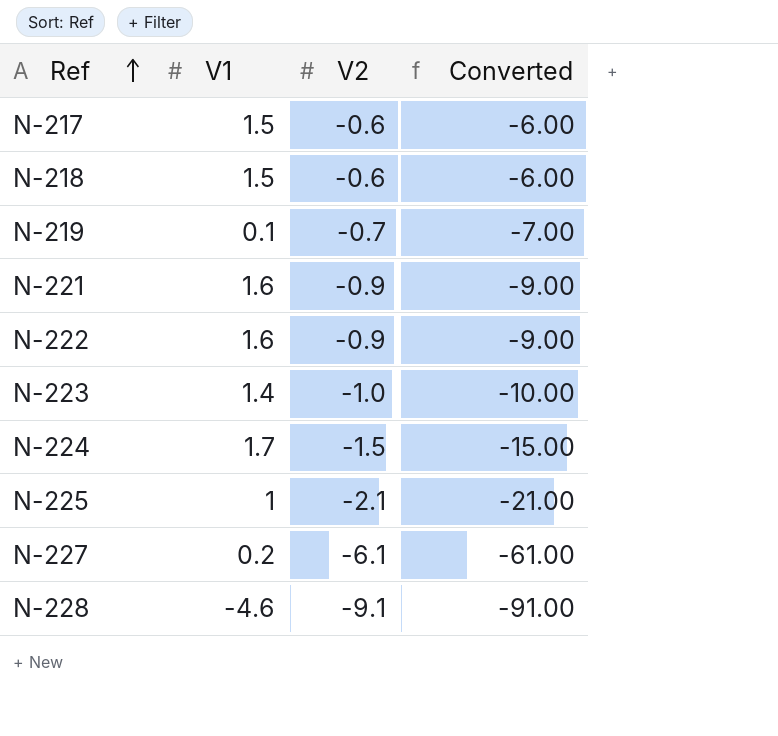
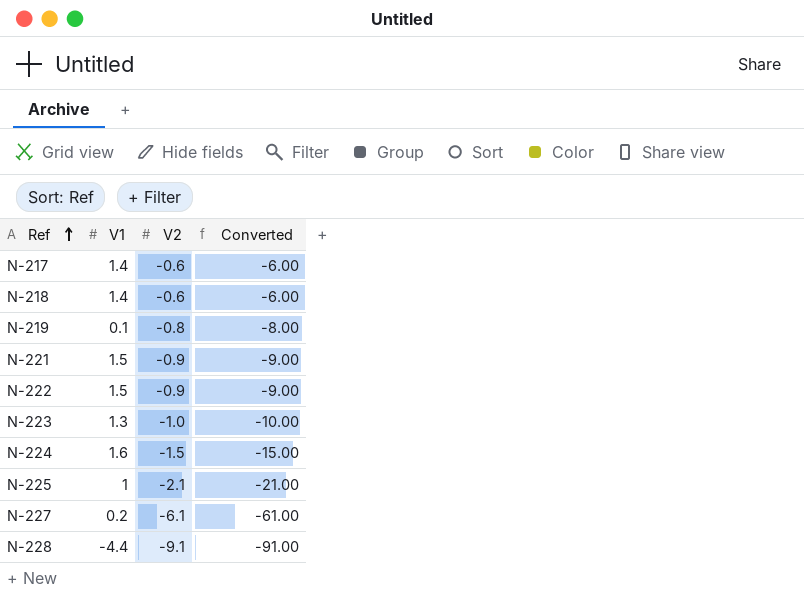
N-217 | V1: 1.5 -> 1.4
N-218 | V1: 1.5 -> 1.4
N-219 | V2: -0.7 -> -0.8
N-219 | Converted: -7.00 -> -8.00
N-221 | V1: 1.6 -> 1.5
N-222 | V1: 1.6 -> 1.5
N-223 | V1: 1.4 -> 1.3
N-224 | V1: 1.7 -> 1.6
N-228 | V1: -4.6 -> -4.4

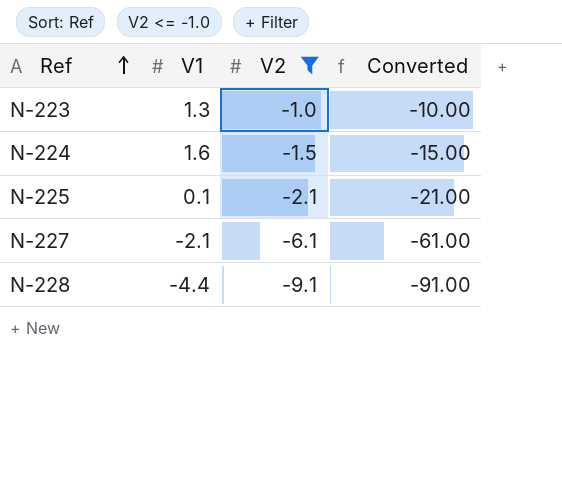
filter: none -> V2 <= -1.0
N-225 | V1: 1 -> 0.1
N-227 | V1: 0.2 -> -2.1

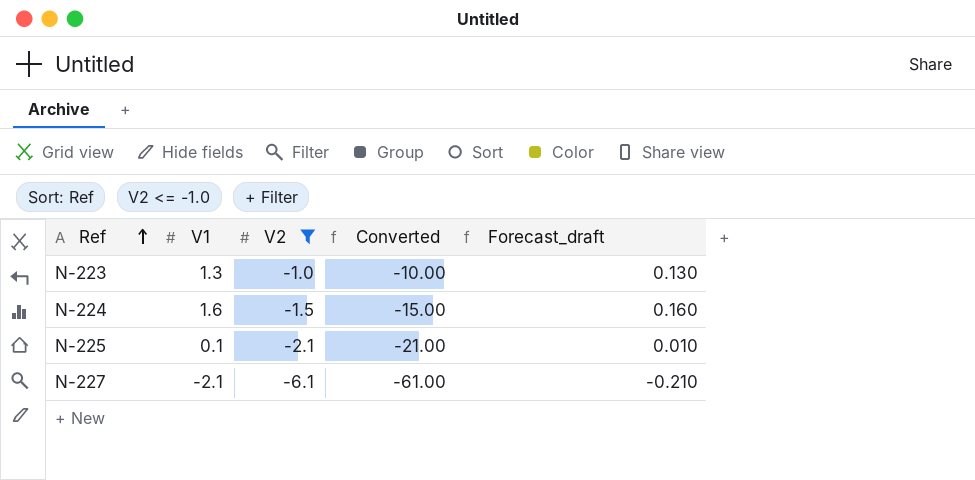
column Forecast_draft | formula: none -> [V1] * 0.1
row N-228: -4.4 | -9.1 | -91.00 -> none

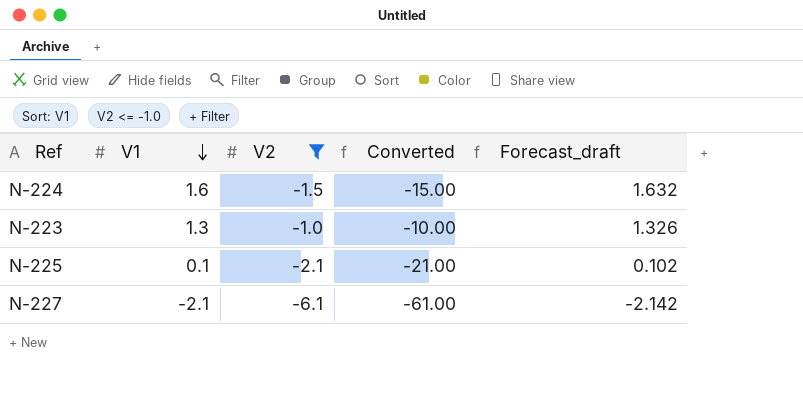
row order: Ref ascending -> V1 descending
column Forecast_draft | formula: [V1] * 0.1 -> [V1] * 1.02

